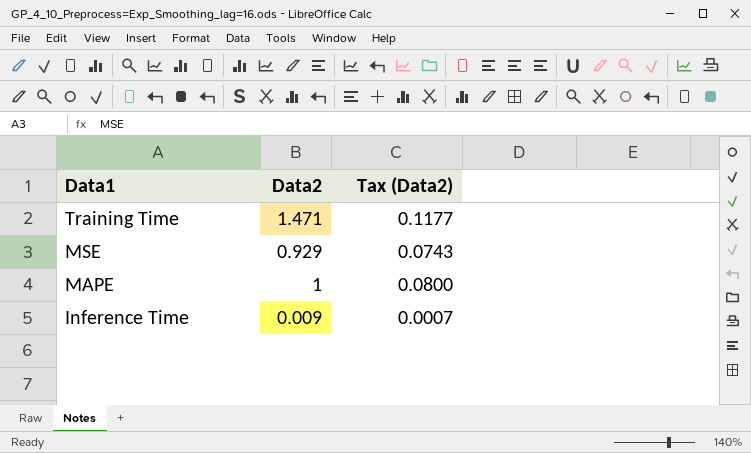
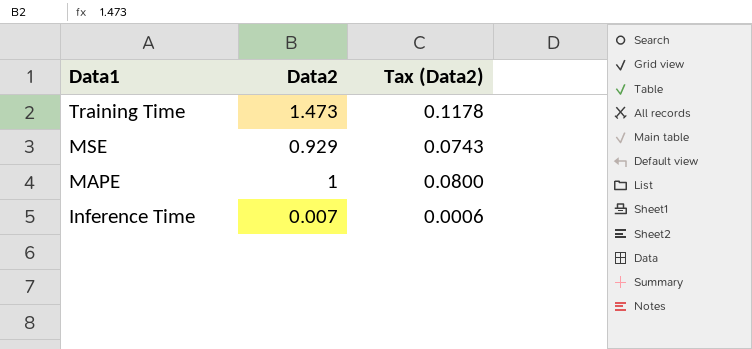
Training Time | Data2: 1.471 -> 1.473
Training Time | Tax (Data2): 0.1177 -> 0.1178
Inference Time | Data2: 0.009 -> 0.007
Inference Time | Tax (Data2): 0.0007 -> 0.0006

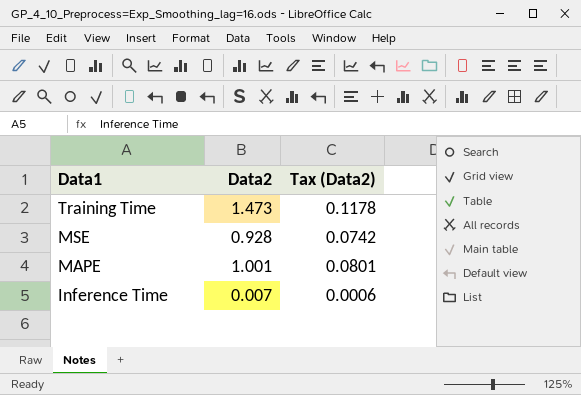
MSE | Data2: 0.929 -> 0.928
MSE | Tax (Data2): 0.0743 -> 0.0742
MAPE | Data2: 1 -> 1.001
MAPE | Tax (Data2): 0.0800 -> 0.0801

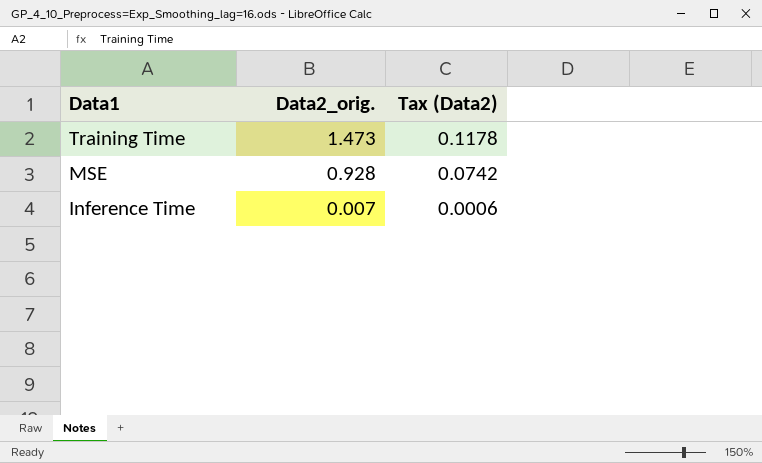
column name: Data2 -> Data2_orig.
row MAPE: 1.001 | 0.0801 -> none

